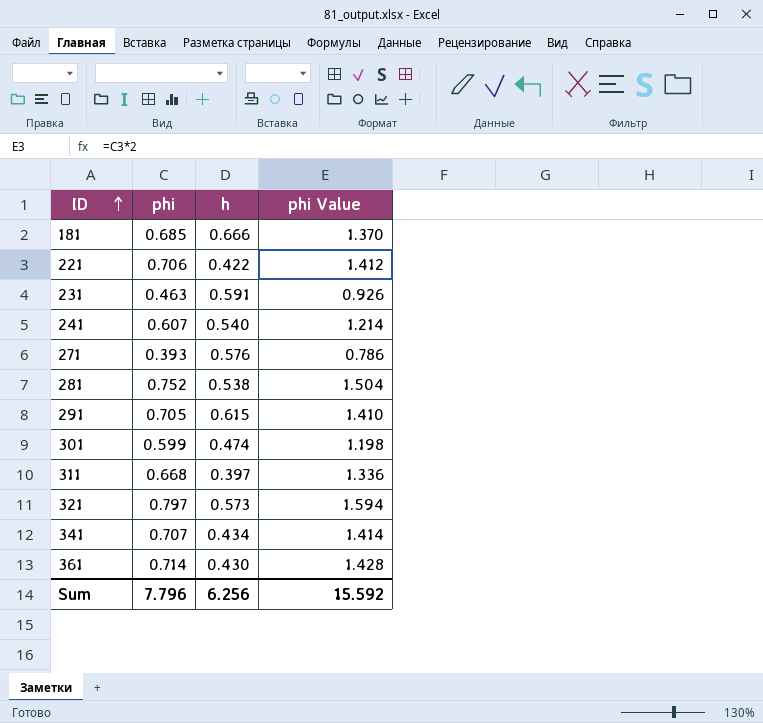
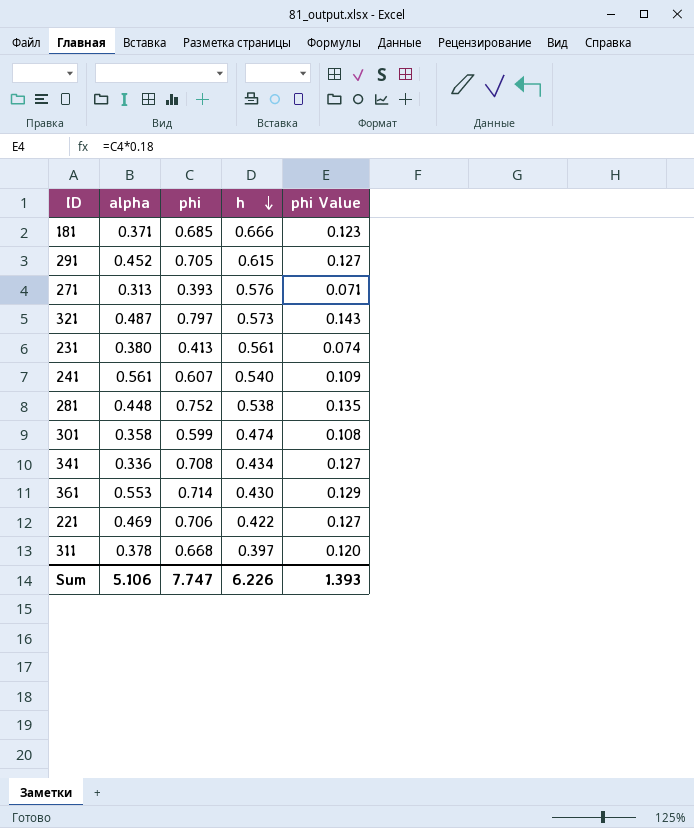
row order: ID ascending -> h descending
column alpha | position: none -> 2
column phi Value | formula: [phi] * 2 -> [phi] * 0.18
231 | phi: 0.463 -> 0.413
231 | h: 0.591 -> 0.561
341 | phi: 0.707 -> 0.708
Sum | phi: 7.796 -> 7.747
Sum | h: 6.256 -> 6.226
Sum | phi Value: 15.592 -> 1.393

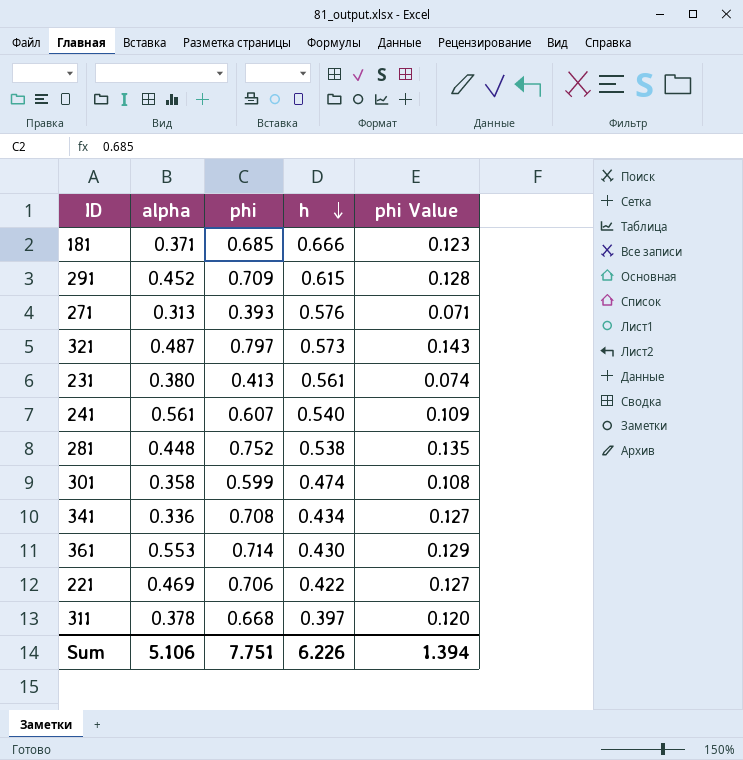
291 | phi: 0.705 -> 0.709
291 | phi Value: 0.127 -> 0.128
Sum | phi: 7.747 -> 7.751
Sum | phi Value: 1.393 -> 1.394

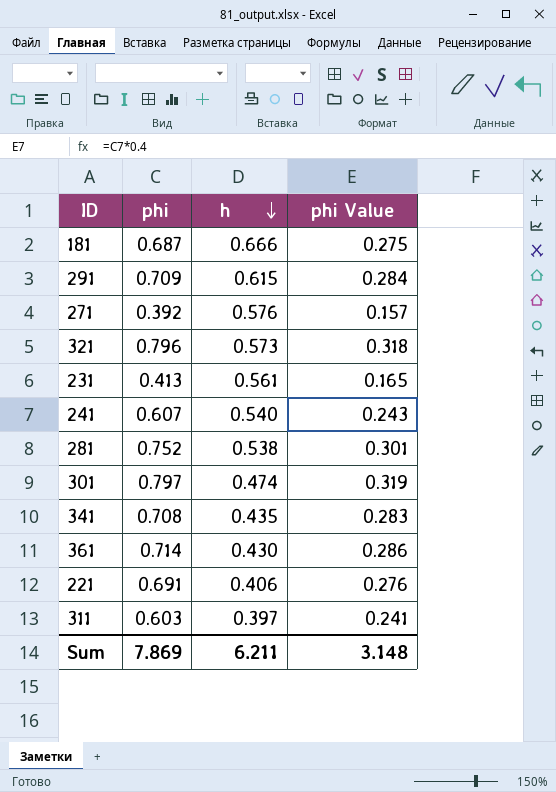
column alpha | position: 2 -> none
column phi Value | formula: [phi] * 0.18 -> [phi] * 0.4
181 | phi: 0.685 -> 0.687
271 | phi: 0.393 -> 0.392
321 | phi: 0.797 -> 0.796
301 | phi: 0.599 -> 0.797
341 | h: 0.434 -> 0.435
221 | phi: 0.706 -> 0.691
221 | h: 0.422 -> 0.406
311 | phi: 0.668 -> 0.603
Sum | phi: 7.751 -> 7.869
Sum | h: 6.226 -> 6.211
Sum | phi Value: 1.394 -> 3.148

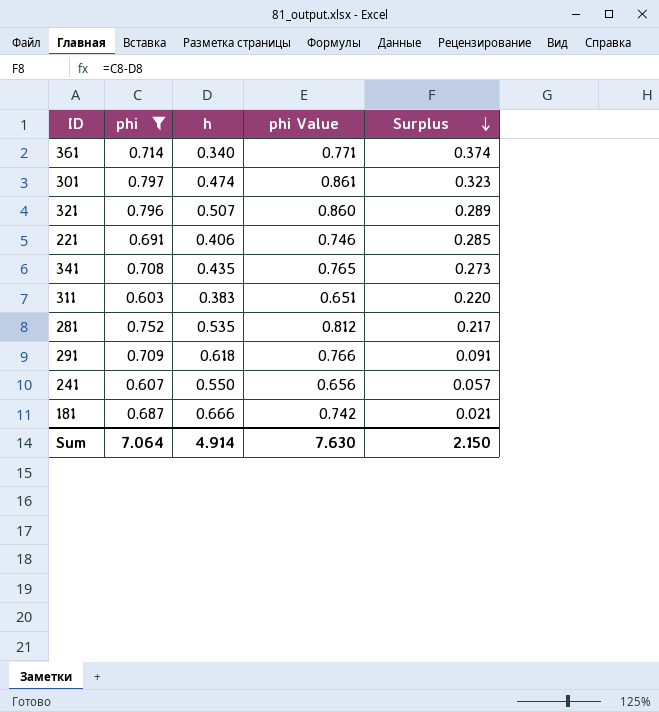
filter: none -> phi >= 0.603
row order: h descending -> Surplus descending
column phi Value | formula: [phi] * 0.4 -> [phi] * 1.08
column Surplus | formula: none -> [phi] - [h]
361 | h: 0.430 -> 0.340
321 | h: 0.573 -> 0.507
311 | h: 0.397 -> 0.383
281 | h: 0.538 -> 0.535
291 | h: 0.615 -> 0.618
241 | h: 0.540 -> 0.550
Sum | phi: 7.869 -> 7.064
Sum | h: 6.211 -> 4.914
Sum | phi Value: 3.148 -> 7.630

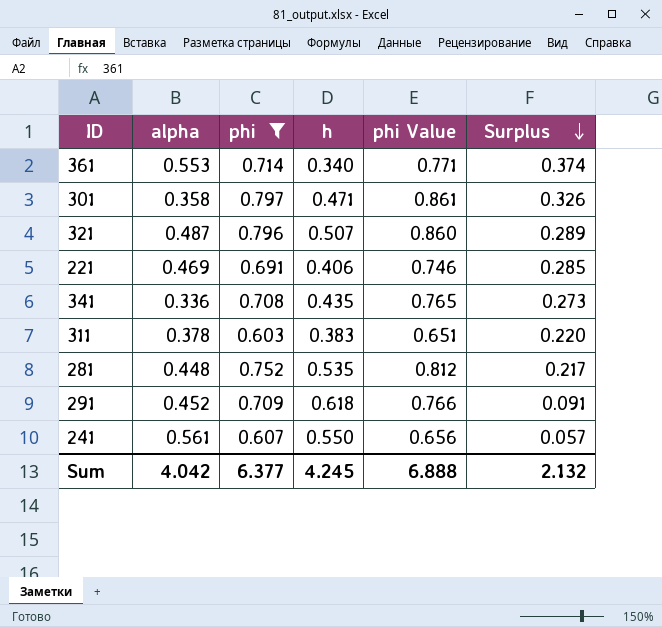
column alpha | position: none -> 2
row 181: 0.687 | 0.666 | 0.742 | 0.021 -> none
301 | h: 0.474 -> 0.471
301 | Surplus: 0.323 -> 0.326
Sum | phi: 7.064 -> 6.377
Sum | h: 4.914 -> 4.245
Sum | phi Value: 7.630 -> 6.888
Sum | Surplus: 2.150 -> 2.132

